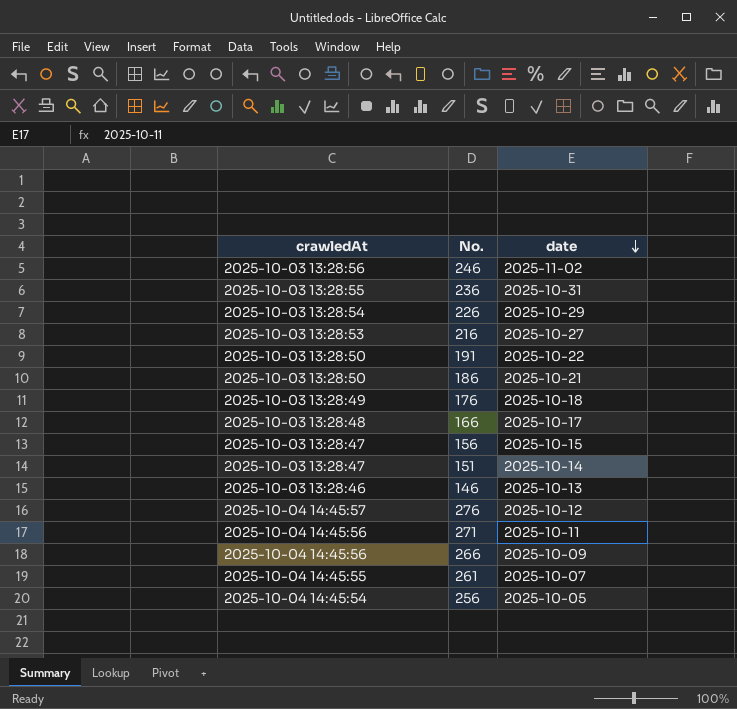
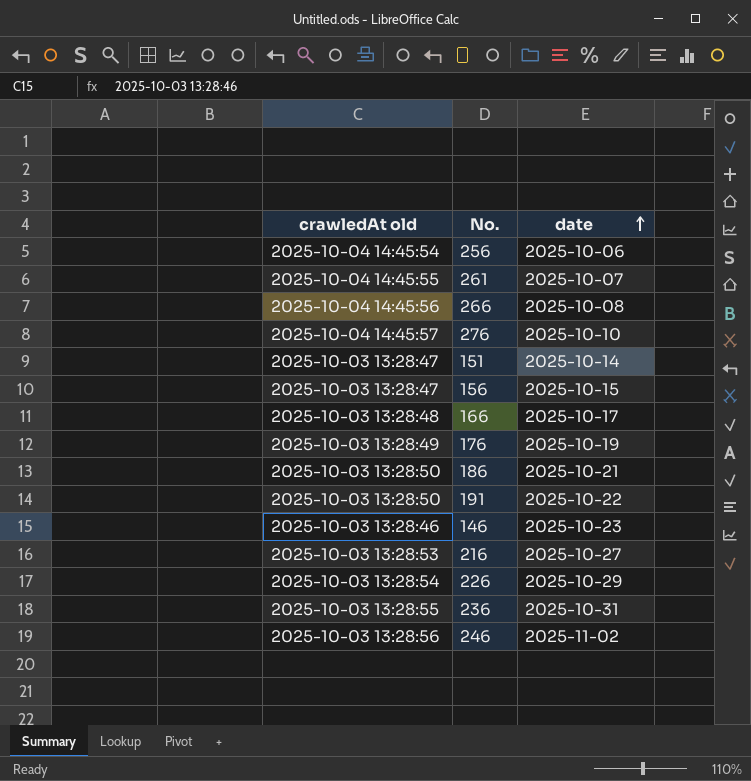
row order: date descending -> date ascending
column name: crawledAt -> crawledAt old
row 271: 2025-10-04 14:45:56 | 2025-10-11 -> none
256 | date: 2025-10-05 -> 2025-10-06
266 | date: 2025-10-09 -> 2025-10-08
276 | date: 2025-10-12 -> 2025-10-10
176 | date: 2025-10-18 -> 2025-10-19
146 | date: 2025-10-13 -> 2025-10-23

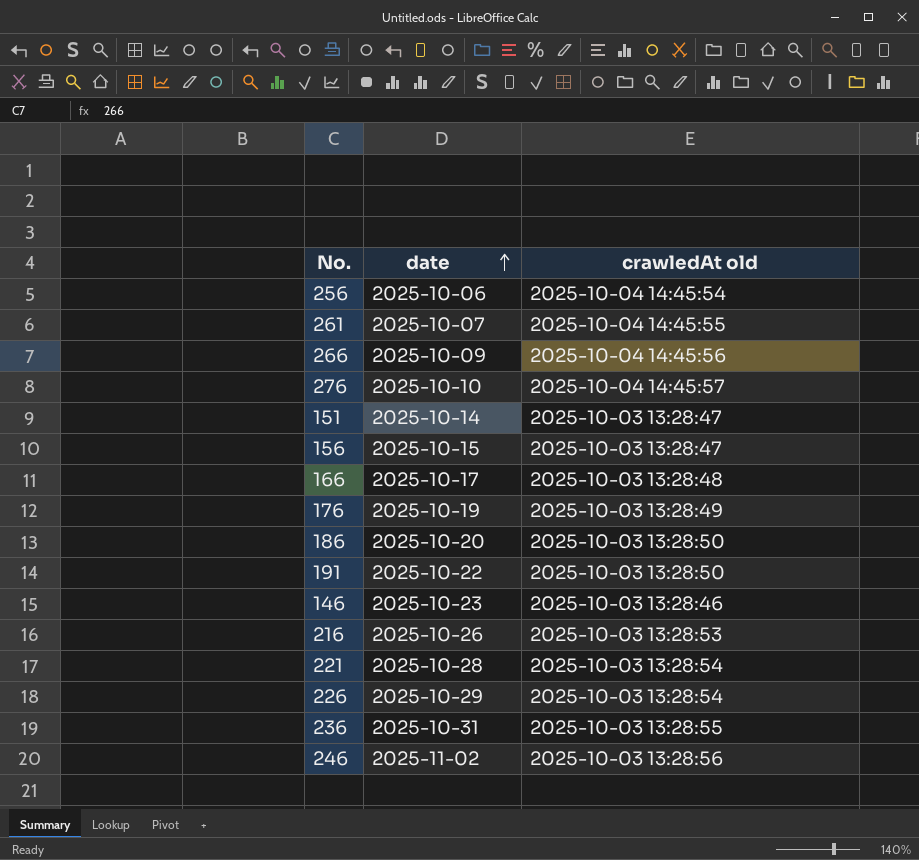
column crawledAt old | position: 1 -> 3
266 | date: 2025-10-08 -> 2025-10-09
186 | date: 2025-10-21 -> 2025-10-20
216 | date: 2025-10-27 -> 2025-10-26
row 221: none -> 2025-10-28 | 2025-10-03 13:28:54

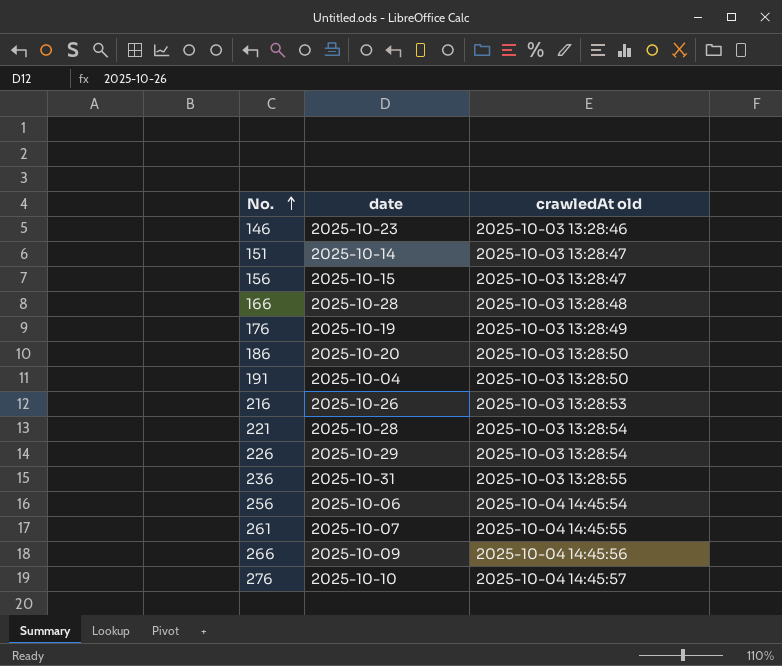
row order: date ascending -> No. ascending
row 246: 2025-11-02 | 2025-10-03 13:28:56 -> none
166 | date: 2025-10-17 -> 2025-10-28
191 | date: 2025-10-22 -> 2025-10-04

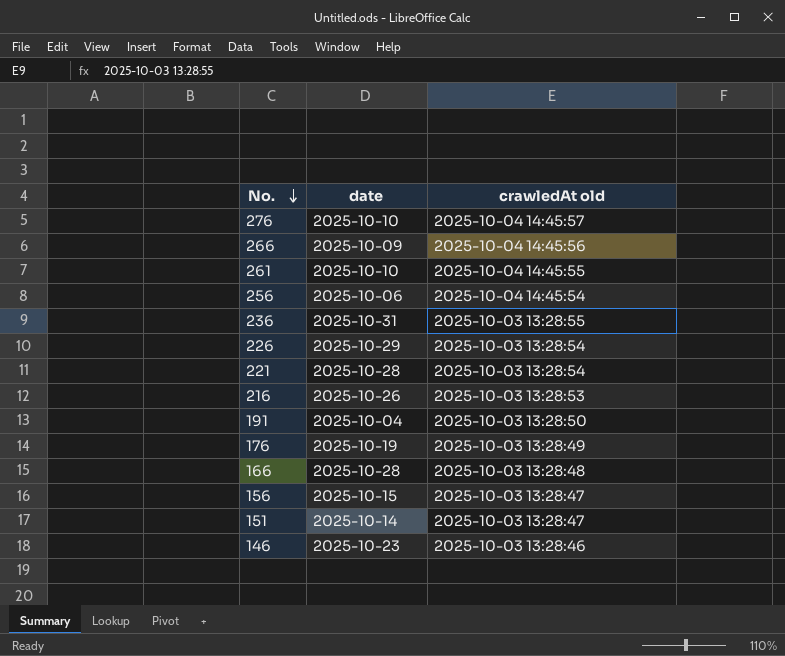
row order: No. ascending -> No. descending
row 186: 2025-10-20 | 2025-10-03 13:28:50 -> none
261 | date: 2025-10-07 -> 2025-10-10

